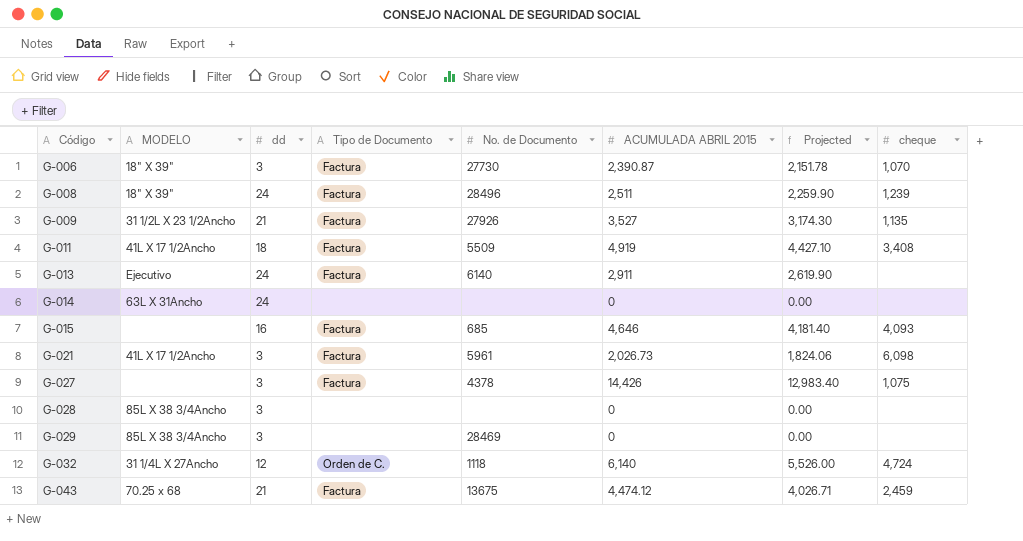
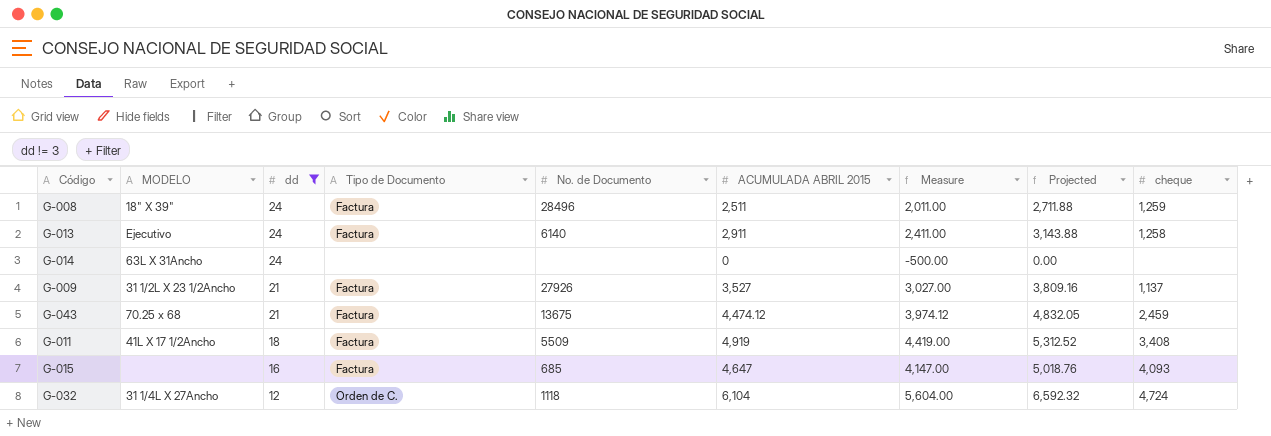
filter: none -> dd != 3
row order: Código ascending -> dd descending
column Measure | formula: none -> [ACUMULADA ABRIL 2015] - 500
column Projected | formula: [ACUMULADA ABRIL 2015] * 0.9 -> [ACUMULADA ABRIL 2015] * 1.08
G-008 | cheque: 1,239 -> 1,259
G-013 | cheque: none -> 1,258
G-009 | cheque: 1,135 -> 1,137
G-015 | ACUMULADA ABRIL 2015: 4,646 -> 4,647
G-032 | ACUMULADA ABRIL 2015: 6,140 -> 6,104

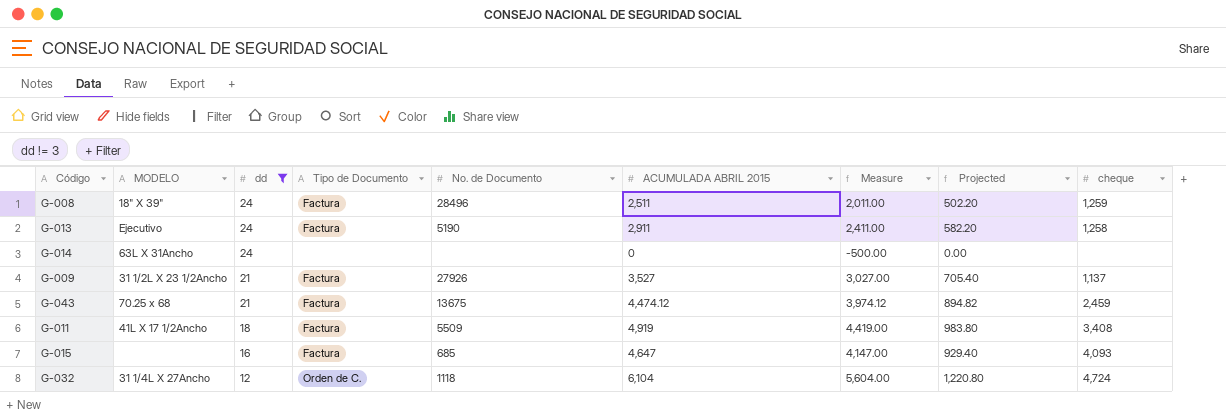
column Projected | formula: [ACUMULADA ABRIL 2015] * 1.08 -> [ACUMULADA ABRIL 2015] * 0.2
G-013 | No. de Documento: 6140 -> 5190

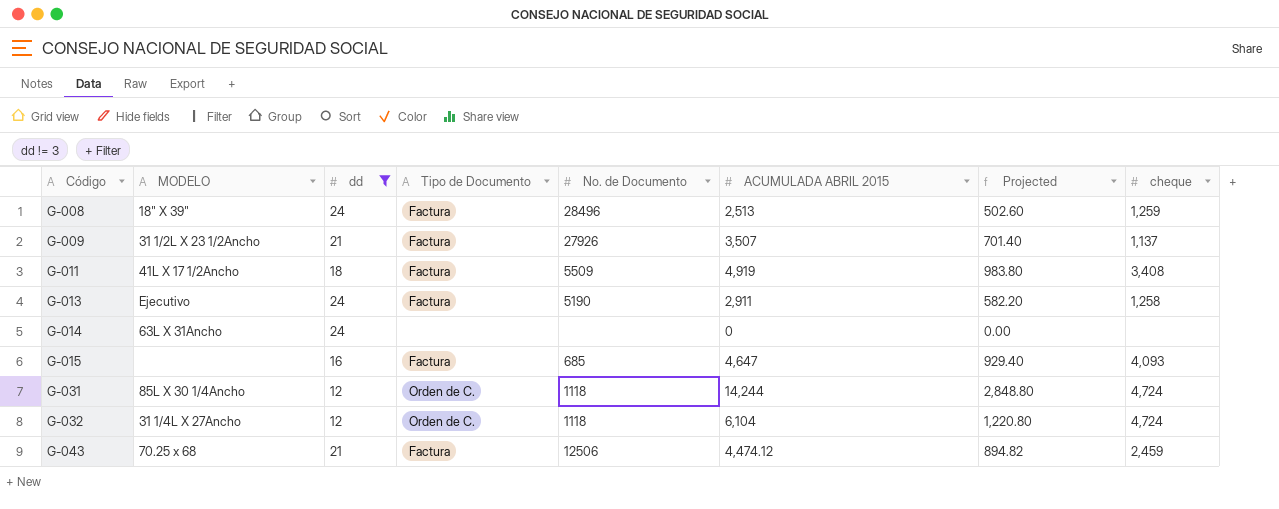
row order: dd descending -> Código ascending
column Measure | formula: [ACUMULADA ABRIL 2015] - 500 -> none
G-008 | ACUMULADA ABRIL 2015: 2,511 -> 2,513
G-008 | Projected: 502.20 -> 502.60
G-009 | ACUMULADA ABRIL 2015: 3,527 -> 3,507
G-009 | Projected: 705.40 -> 701.40
row G-031: none -> 85L X 30 1/4Ancho | 12 | Orden de C. | 1118 | 14,244 | 2,848.80 | 4,724
G-043 | No. de Documento: 13675 -> 12506

